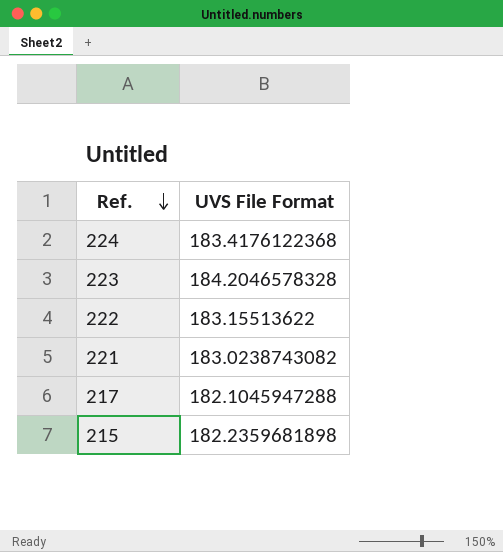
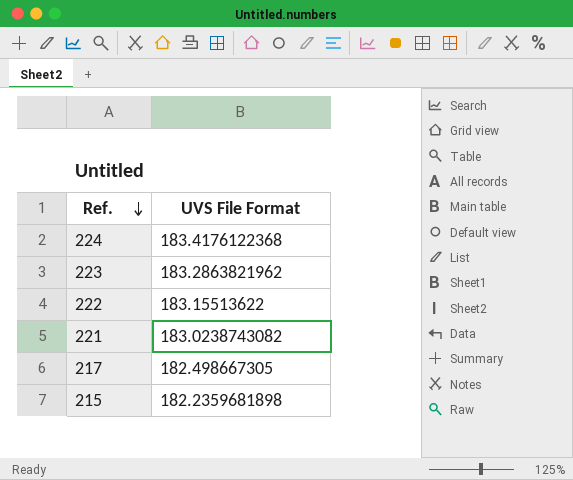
223 | UVS File Format: 184.2046578328 -> 183.2863821962
217 | UVS File Format: 182.1045947288 -> 182.498667305

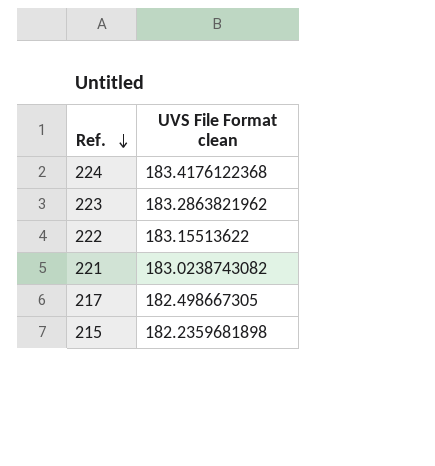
column name: UVS File Format -> UVS File Format clean

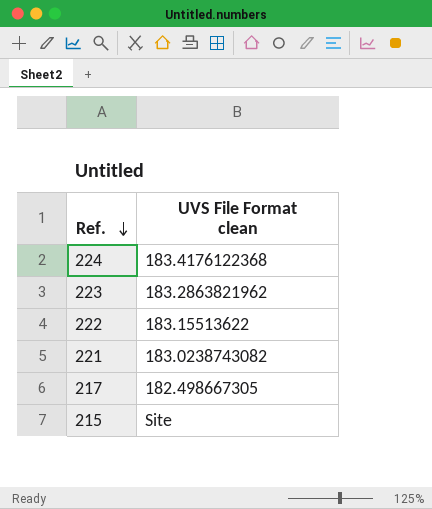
215 | UVS File Format clean: 182.2359681898 -> Site

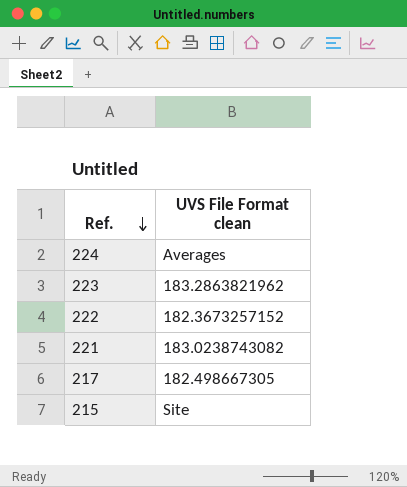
224 | UVS File Format clean: 183.4176122368 -> Averages
222 | UVS File Format clean: 183.15513622 -> 182.3673257152

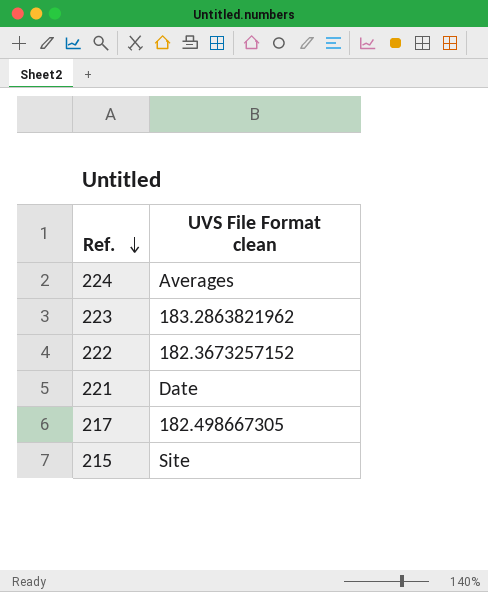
221 | UVS File Format clean: 183.0238743082 -> Date

